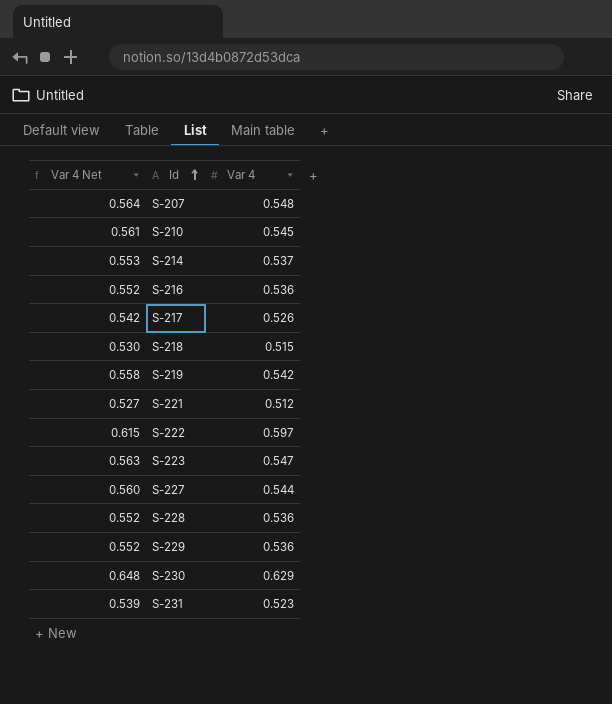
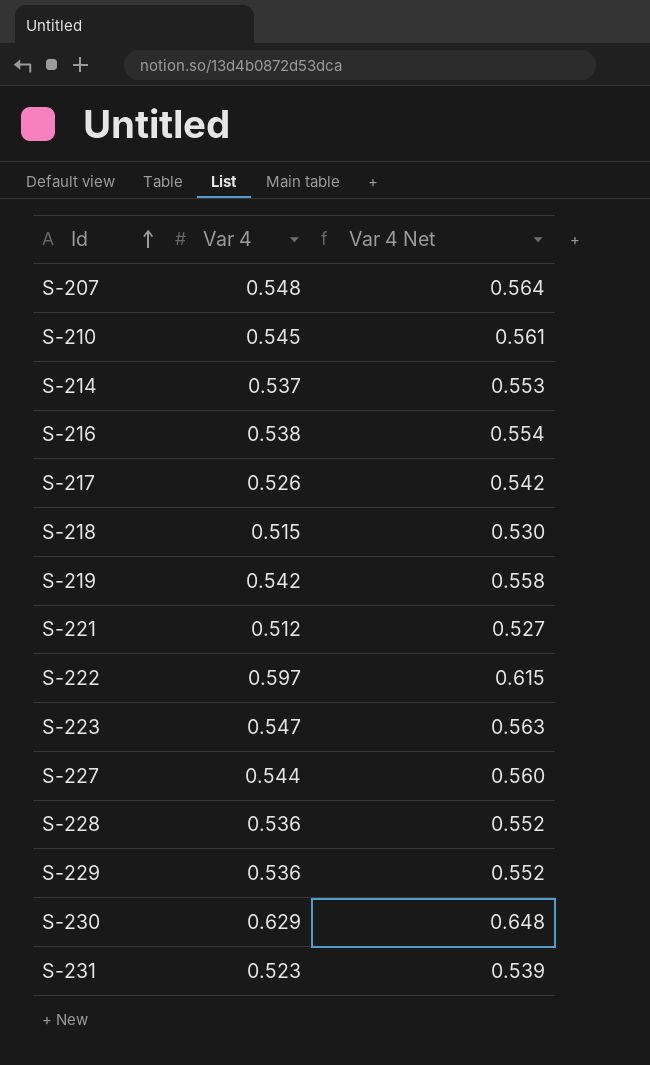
column Var 4 Net | position: 1 -> 3
S-216 | Var 4: 0.536 -> 0.538
S-216 | Var 4 Net: 0.552 -> 0.554

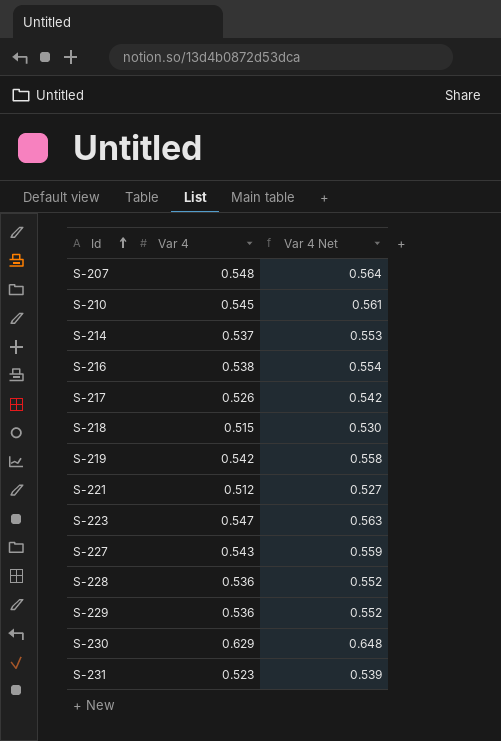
row S-222: 0.597 | 0.615 -> none
S-227 | Var 4: 0.544 -> 0.543
S-227 | Var 4 Net: 0.560 -> 0.559

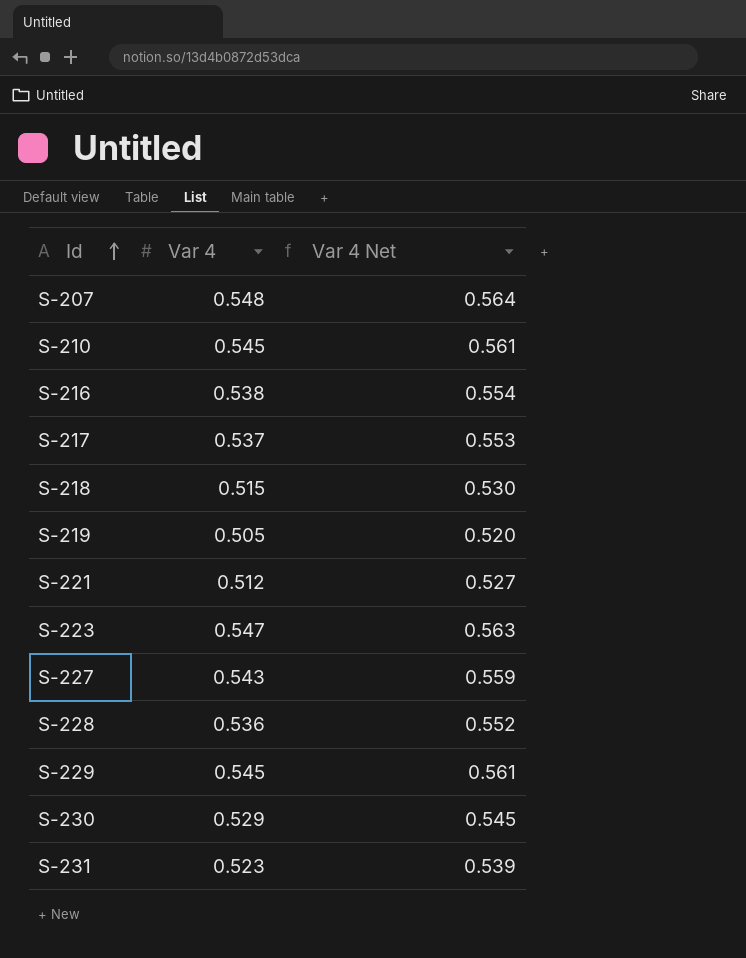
row S-214: 0.537 | 0.553 -> none
S-217 | Var 4: 0.526 -> 0.537
S-217 | Var 4 Net: 0.542 -> 0.553
S-219 | Var 4: 0.542 -> 0.505
S-219 | Var 4 Net: 0.558 -> 0.520
S-229 | Var 4: 0.536 -> 0.545
S-229 | Var 4 Net: 0.552 -> 0.561
S-230 | Var 4: 0.629 -> 0.529
S-230 | Var 4 Net: 0.648 -> 0.545

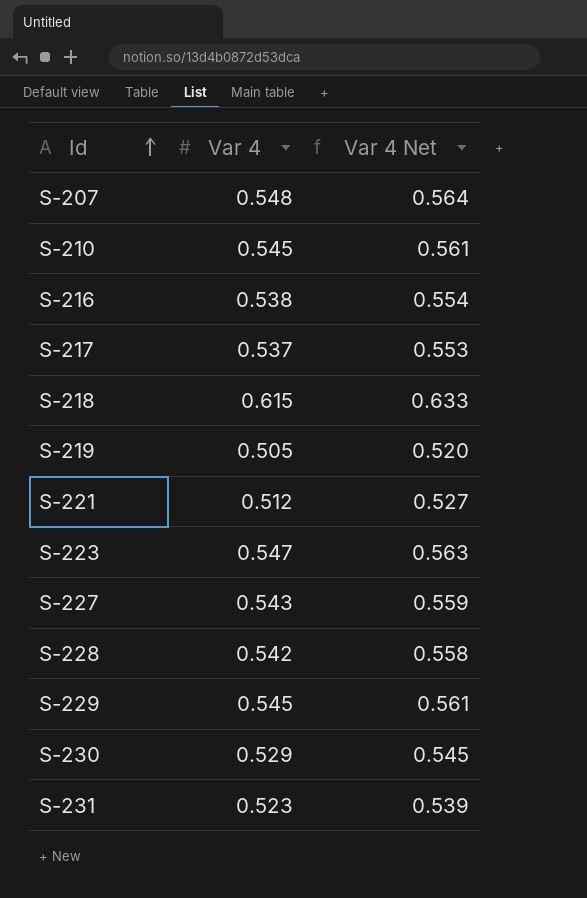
S-218 | Var 4: 0.515 -> 0.615
S-218 | Var 4 Net: 0.530 -> 0.633
S-228 | Var 4: 0.536 -> 0.542
S-228 | Var 4 Net: 0.552 -> 0.558

